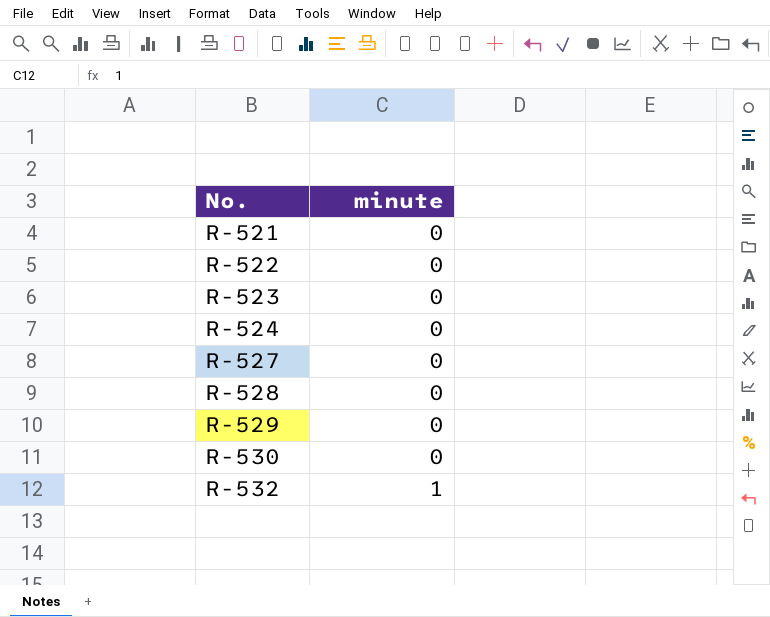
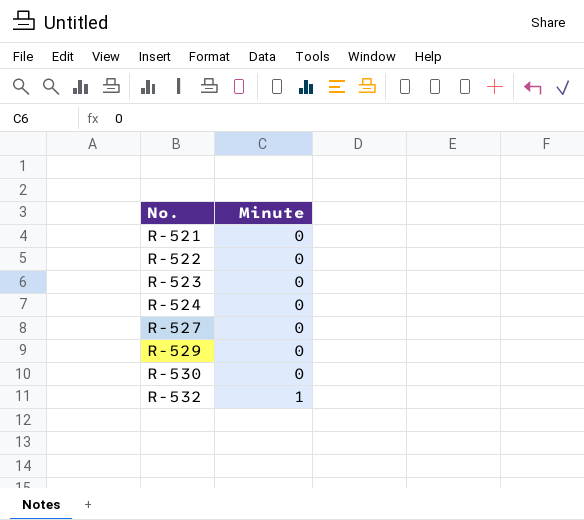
column name: minute -> Minute
row R-528: 0 -> none

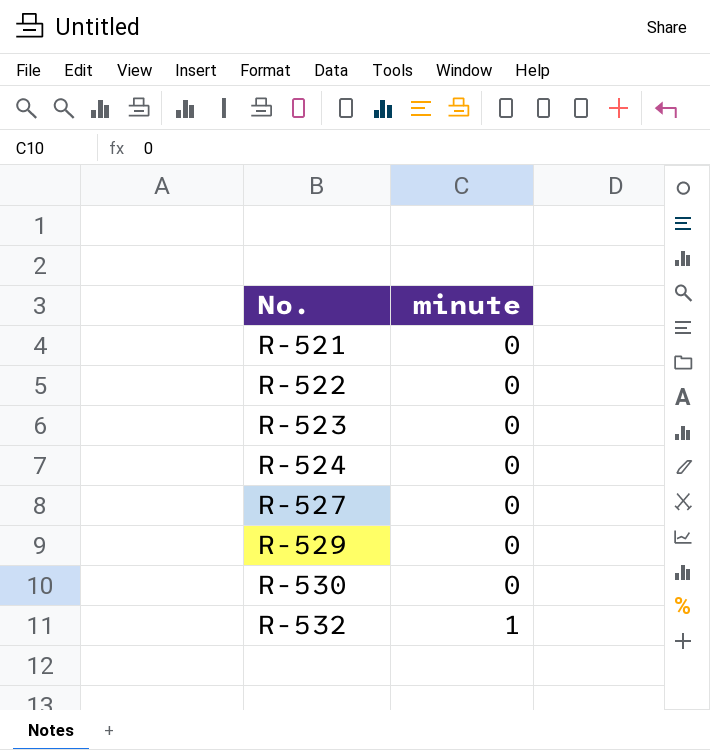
column name: Minute -> minute

